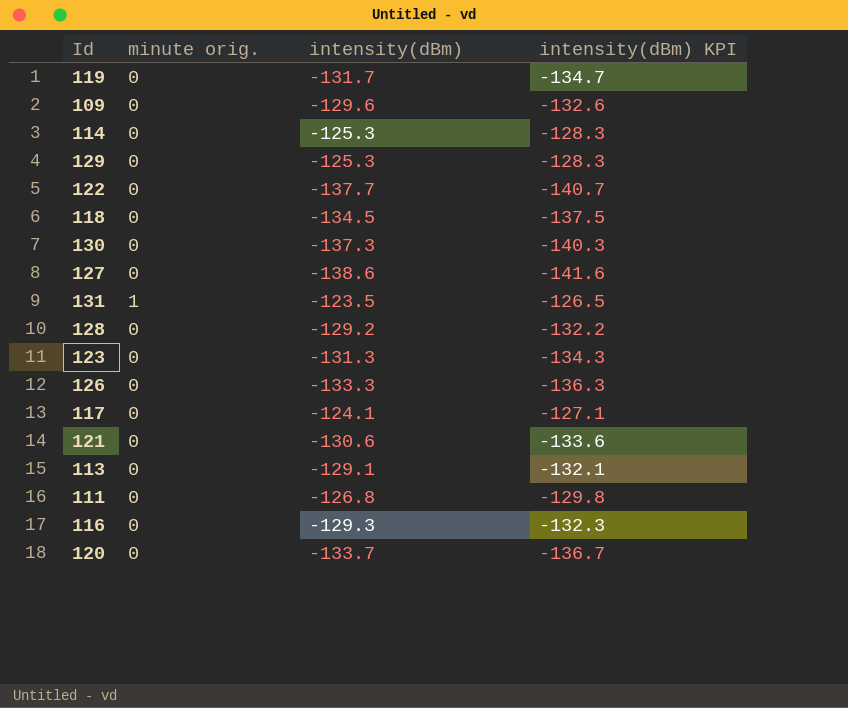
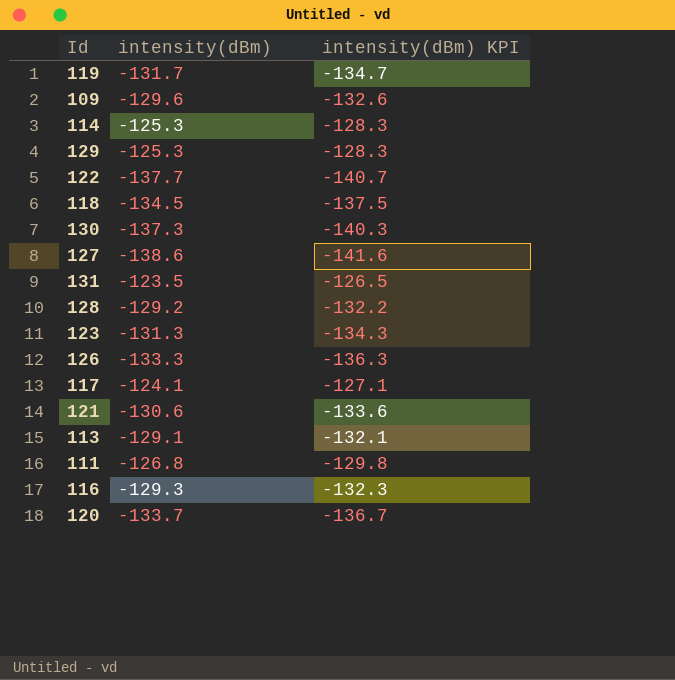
column minute orig. | position: 2 -> none

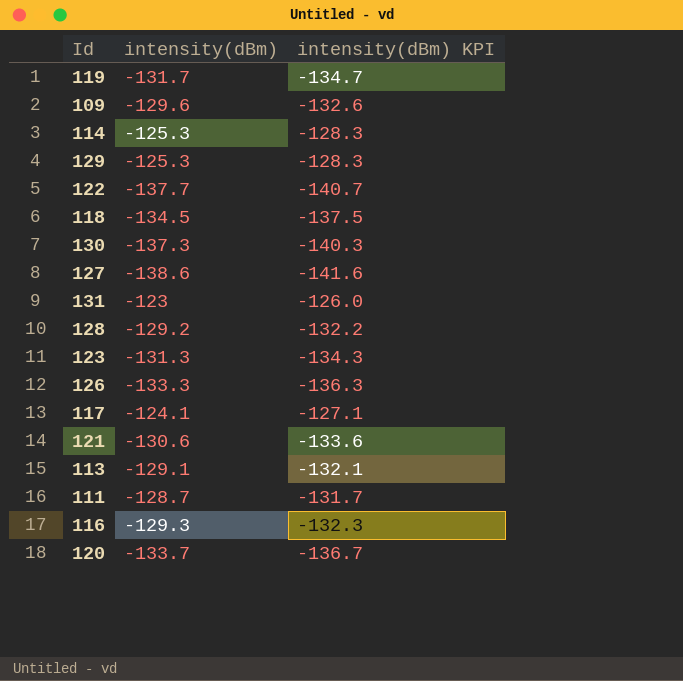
131 | intensity(dBm): -123.5 -> -123
131 | intensity(dBm) KPI: -126.5 -> -126.0
111 | intensity(dBm): -126.8 -> -128.7
111 | intensity(dBm) KPI: -129.8 -> -131.7

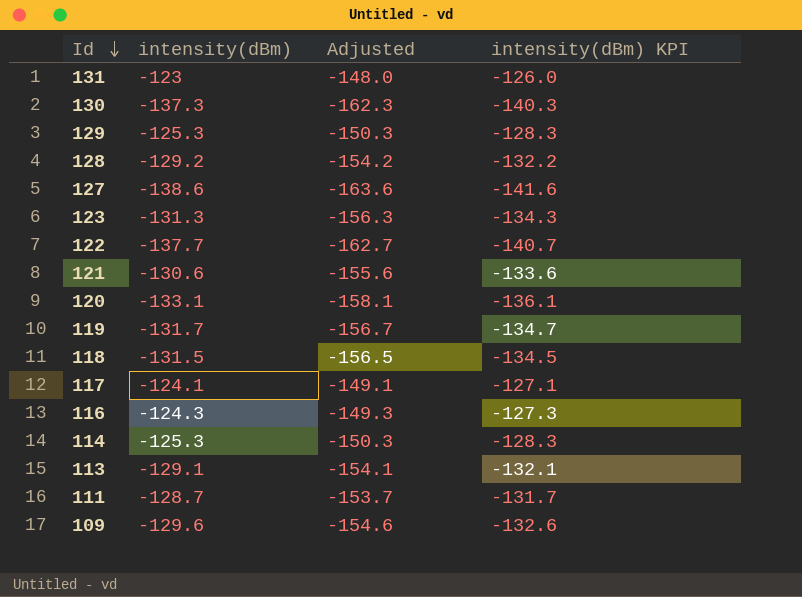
row order: none -> Id descending
column Adjusted | formula: none -> [intensity(dBm)] - 25
row 126: -133.3 | -136.3 -> none
120 | intensity(dBm): -133.7 -> -133.1
120 | intensity(dBm) KPI: -136.7 -> -136.1
118 | intensity(dBm): -134.5 -> -131.5
118 | intensity(dBm) KPI: -137.5 -> -134.5
116 | intensity(dBm): -129.3 -> -124.3
116 | intensity(dBm) KPI: -132.3 -> -127.3

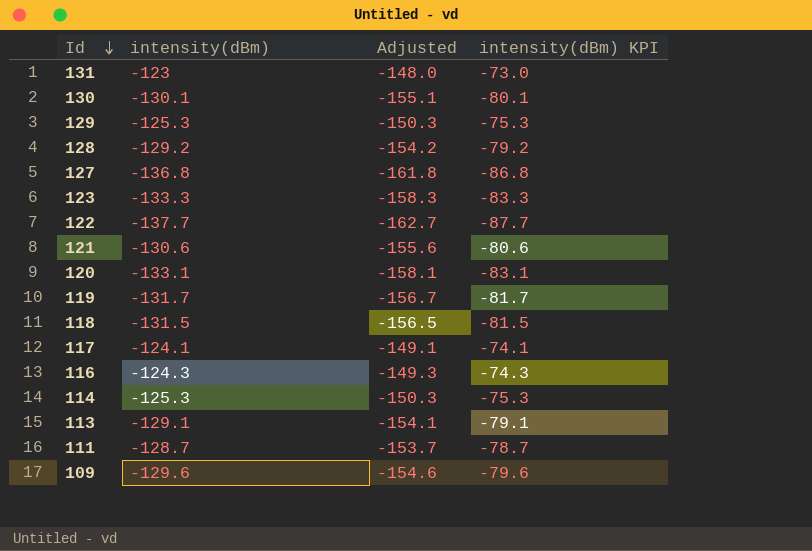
column intensity(dBm) KPI | formula: [intensity(dBm)] - 3 -> [intensity(dBm)] + 50
130 | intensity(dBm): -137.3 -> -130.1
130 | Adjusted: -162.3 -> -155.1
127 | intensity(dBm): -138.6 -> -136.8
127 | Adjusted: -163.6 -> -161.8
123 | intensity(dBm): -131.3 -> -133.3
123 | Adjusted: -156.3 -> -158.3

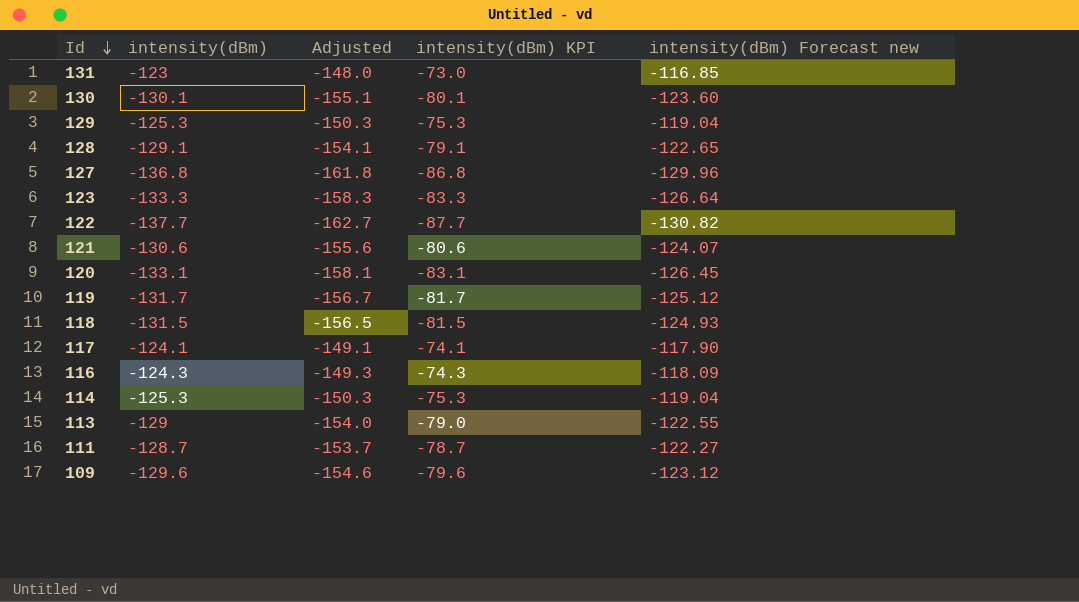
column intensity(dBm) Forecast new | formula: none -> [intensity(dBm)] * 0.95
128 | intensity(dBm): -129.2 -> -129.1
128 | Adjusted: -154.2 -> -154.1
128 | intensity(dBm) KPI: -79.2 -> -79.1
113 | intensity(dBm): -129.1 -> -129
113 | Adjusted: -154.1 -> -154.0
113 | intensity(dBm) KPI: -79.1 -> -79.0

